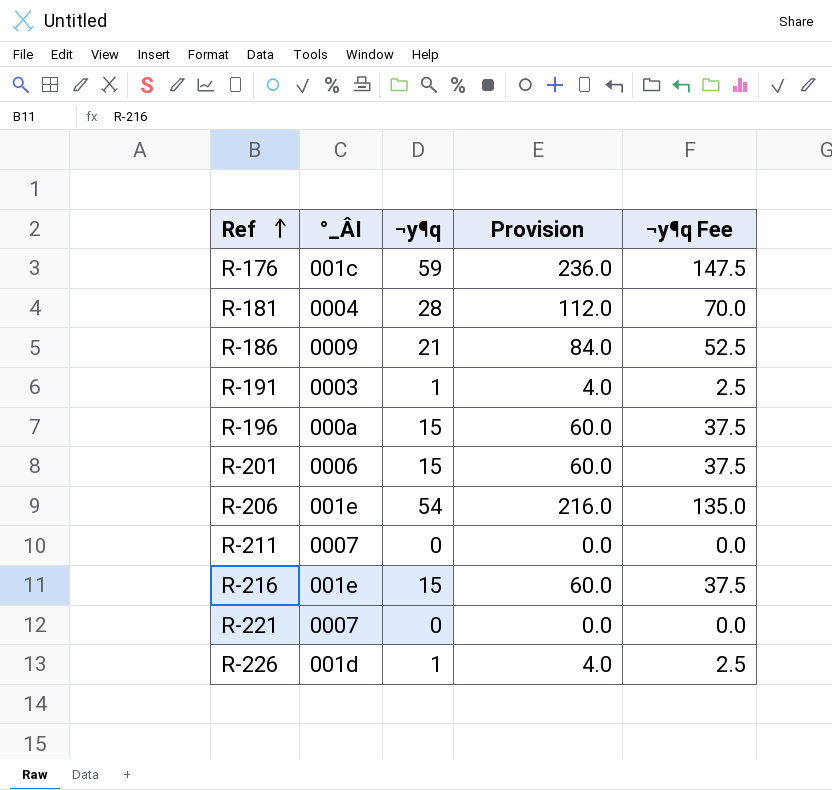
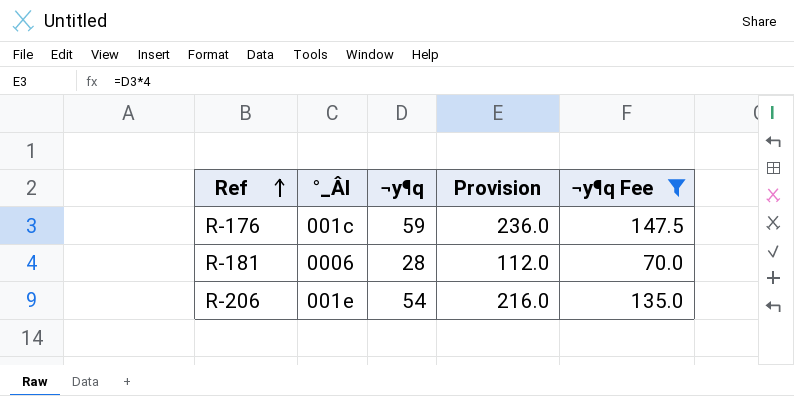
filter: none -> ¬y¶q Fee >= 70.0
R-181 | °_ÂI: 0004 -> 0006

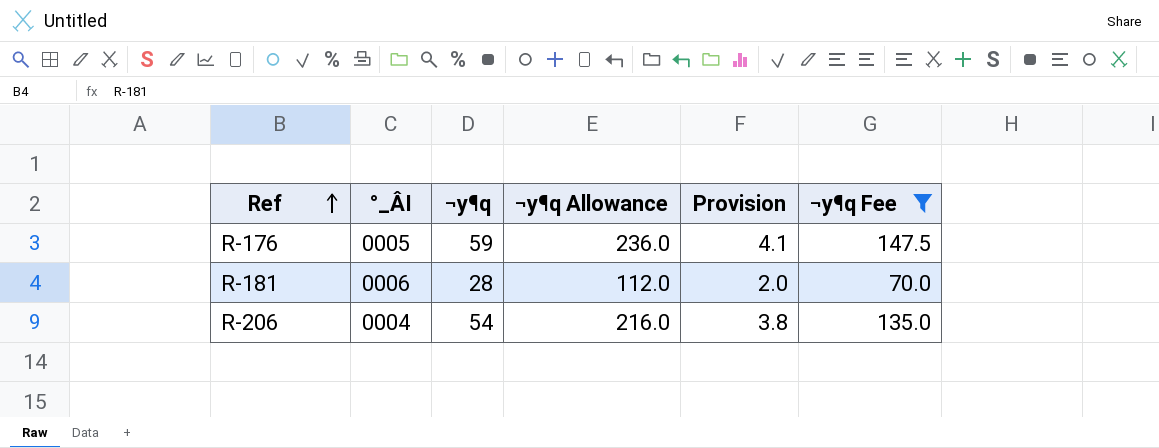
column ¬y¶q Allowance | formula: none -> [¬y¶q] * 4
column Provision | formula: [¬y¶q] * 4 -> [¬y¶q] * 0.07
R-176 | °_ÂI: 001c -> 0005
R-206 | °_ÂI: 001e -> 0004

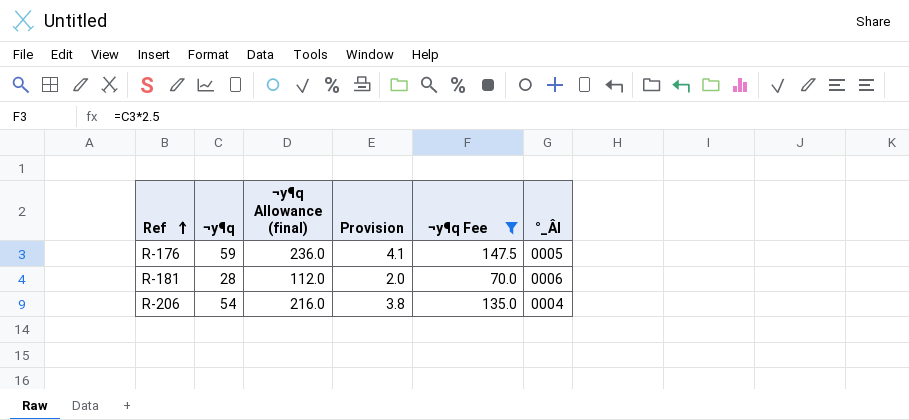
column name: ¬y¶q Allowance -> ¬y¶q Allowance (final)
column °_ÂI | position: 2 -> 6

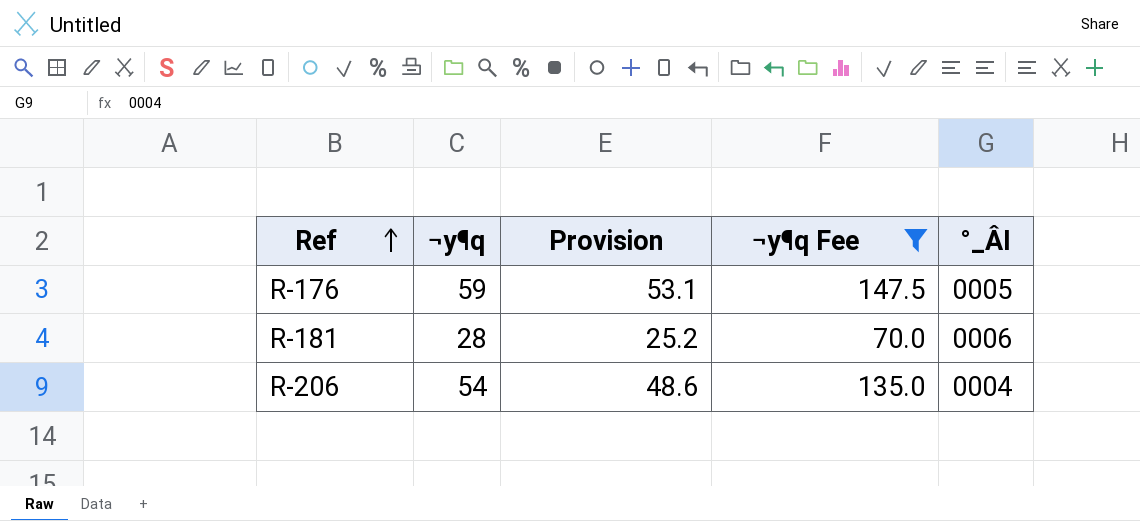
column ¬y¶q Allowance (final) | formula: [¬y¶q] * 4 -> none
column Provision | formula: [¬y¶q] * 0.07 -> [¬y¶q] * 0.9

